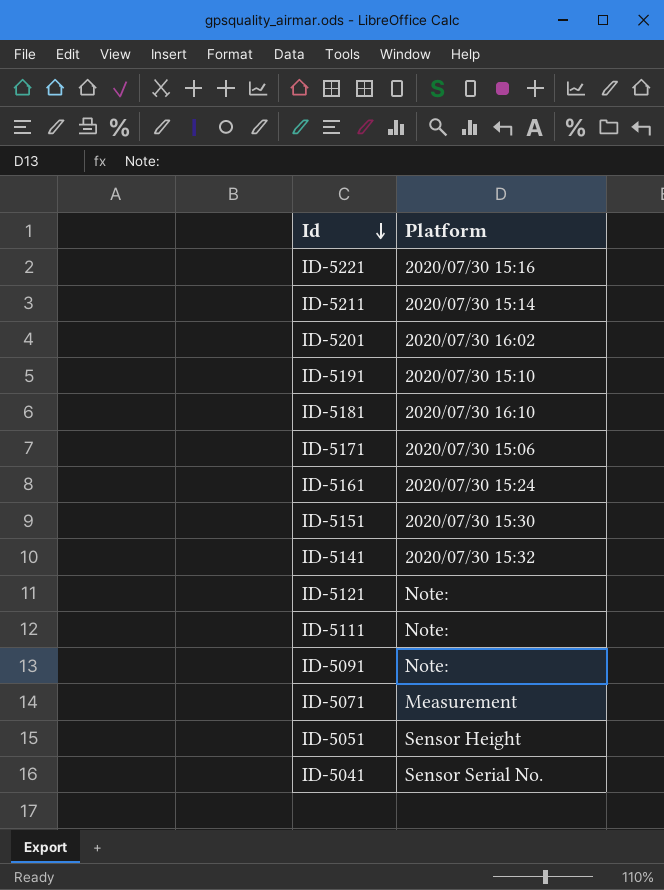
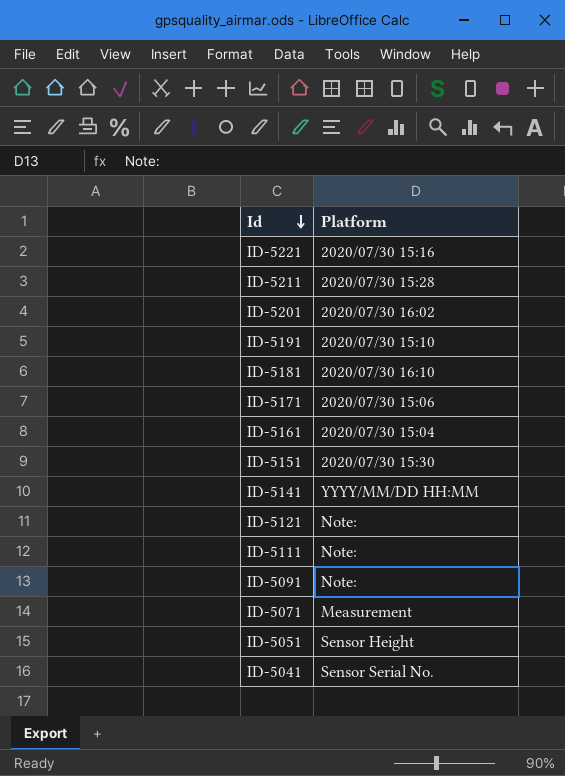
ID-5211 | Platform: 2020/07/30 15:14 -> 2020/07/30 15:28
ID-5161 | Platform: 2020/07/30 15:24 -> 2020/07/30 15:04
ID-5141 | Platform: 2020/07/30 15:32 -> YYYY/MM/DD HH:MM

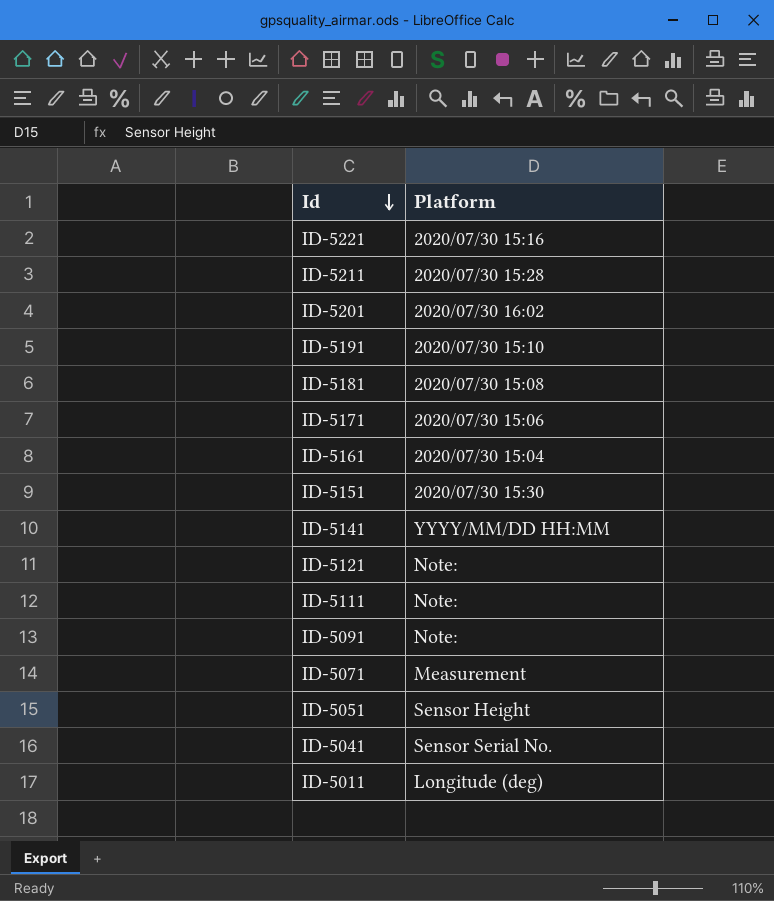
ID-5181 | Platform: 2020/07/30 16:10 -> 2020/07/30 15:08
row ID-5011: none -> Longitude (deg)

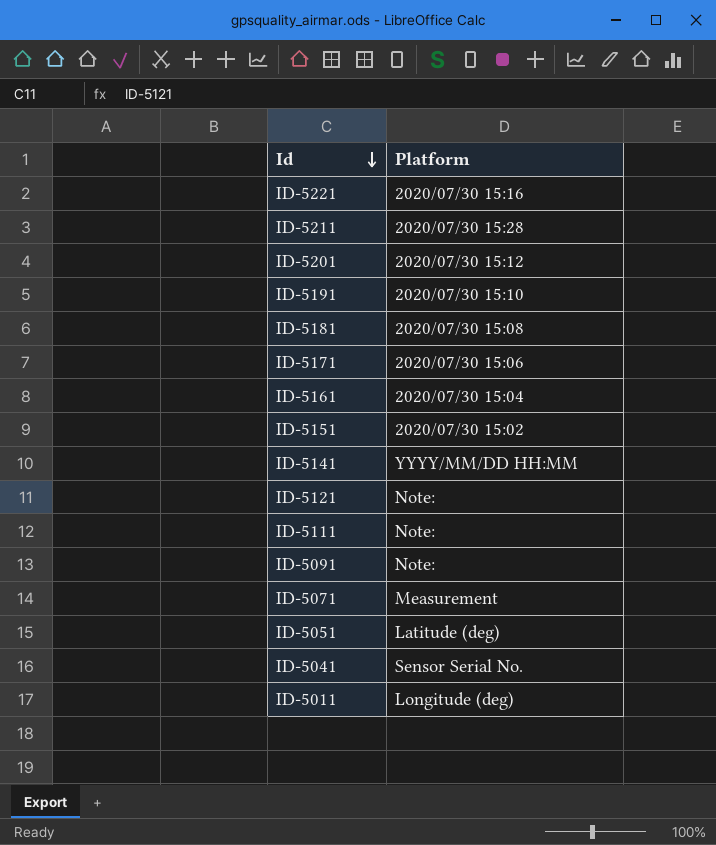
ID-5201 | Platform: 2020/07/30 16:02 -> 2020/07/30 15:12
ID-5151 | Platform: 2020/07/30 15:30 -> 2020/07/30 15:02
ID-5051 | Platform: Sensor Height -> Latitude (deg)

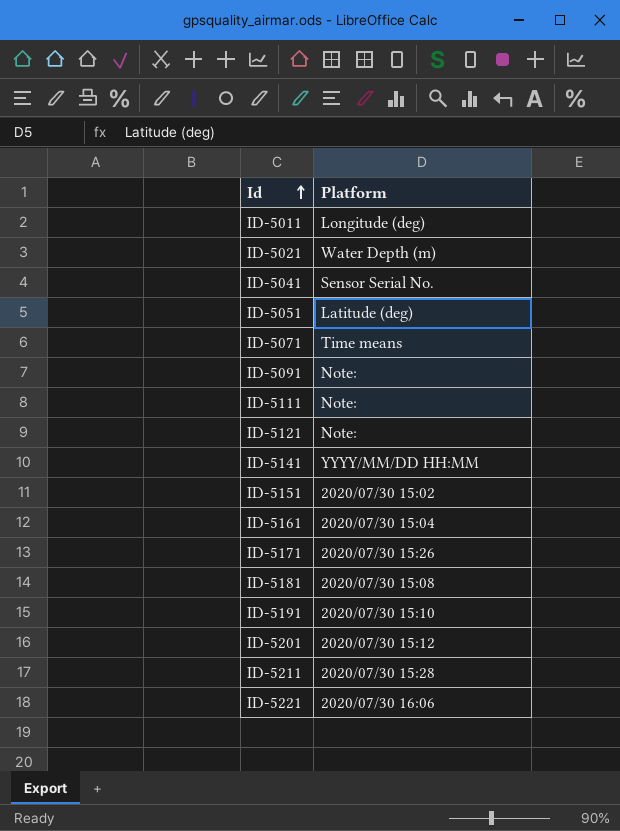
row order: Id descending -> Id ascending
row ID-5021: none -> Water Depth (m)
ID-5071 | Platform: Measurement -> Time means
ID-5171 | Platform: 2020/07/30 15:06 -> 2020/07/30 15:26
ID-5221 | Platform: 2020/07/30 15:16 -> 2020/07/30 16:06

